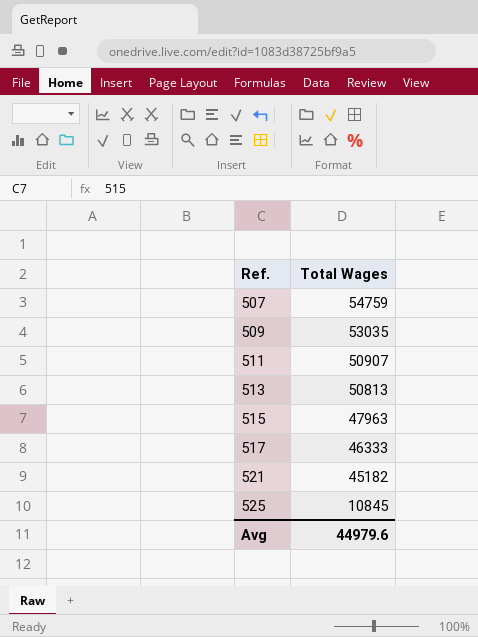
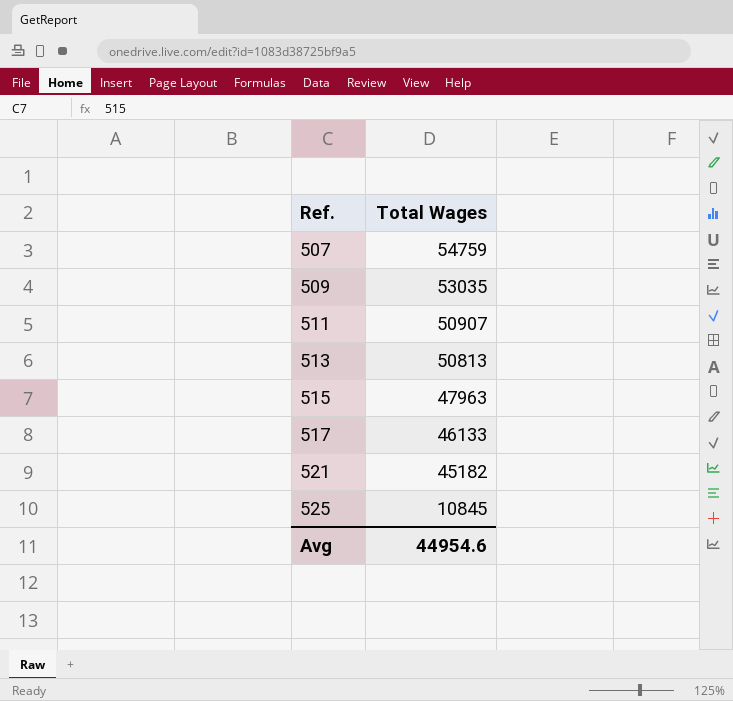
517 | Total Wages: 46333 -> 46133
Avg | Total Wages: 44979.6 -> 44954.6

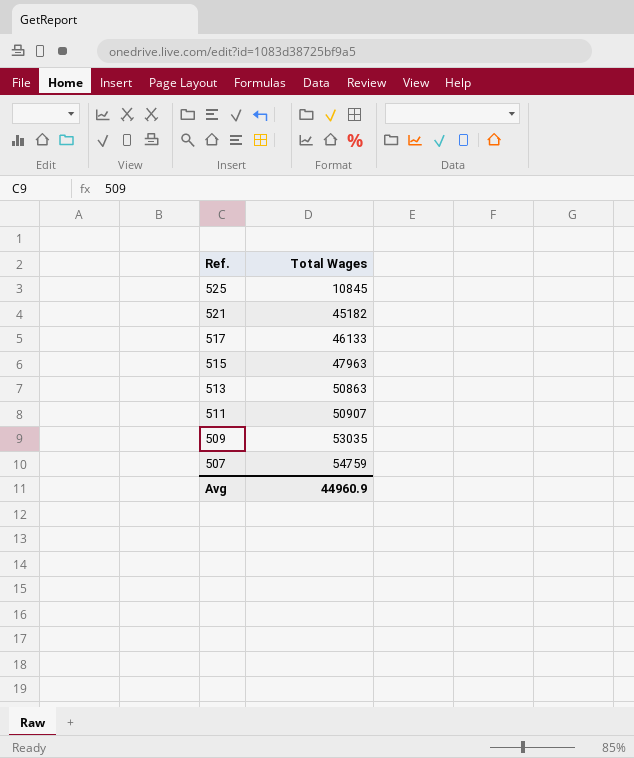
row order: Ref. ascending -> Ref. descending
513 | Total Wages: 50813 -> 50863
Avg | Total Wages: 44954.6 -> 44960.9

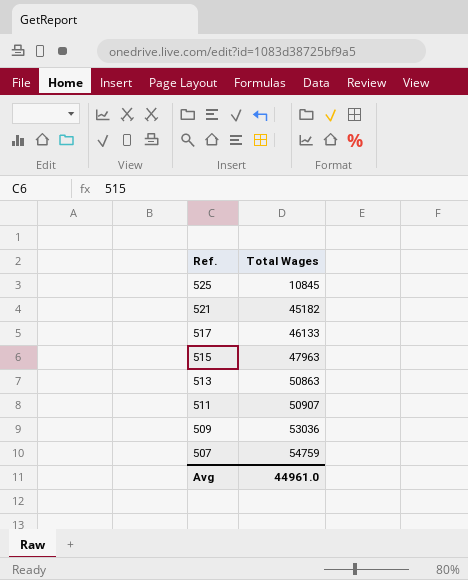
509 | Total Wages: 53035 -> 53036
Avg | Total Wages: 44960.9 -> 44961.0

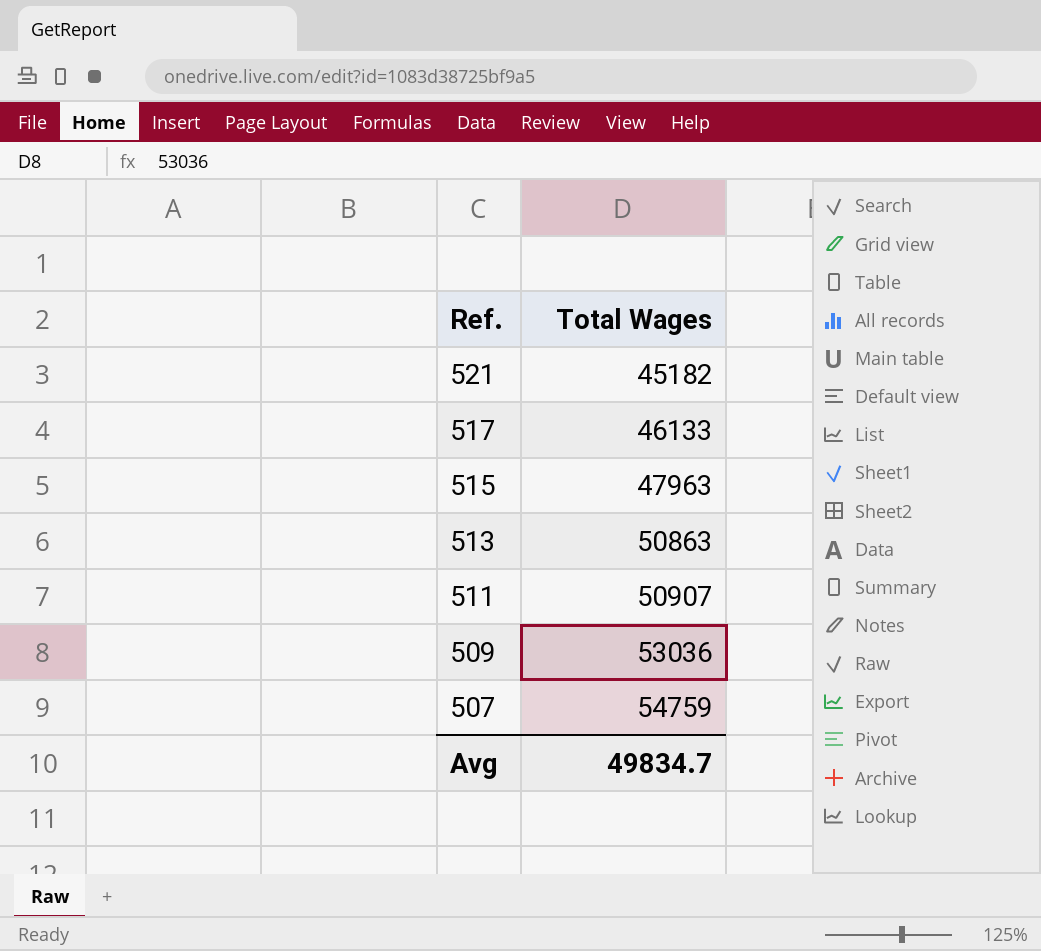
row 525: 10845 -> none
Avg | Total Wages: 44961.0 -> 49834.7

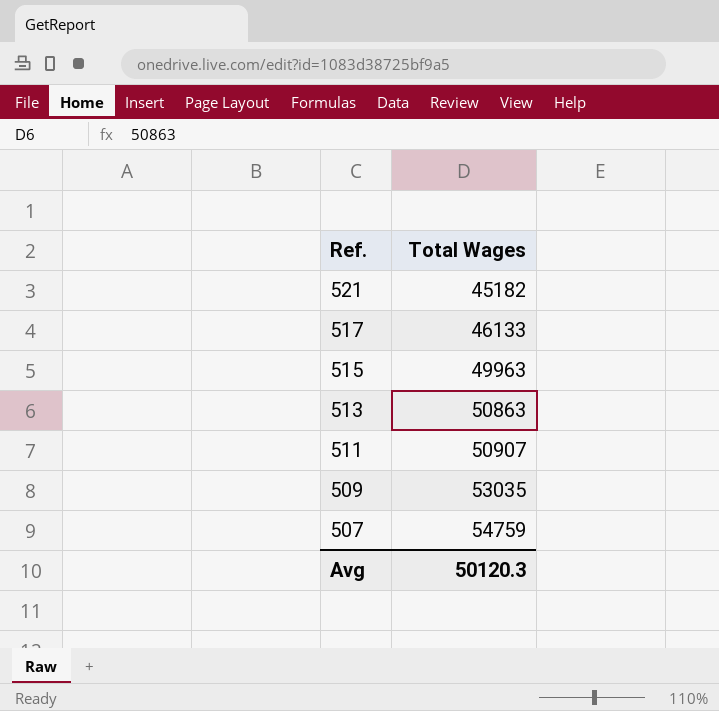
515 | Total Wages: 47963 -> 49963
509 | Total Wages: 53036 -> 53035
Avg | Total Wages: 49834.7 -> 50120.3

